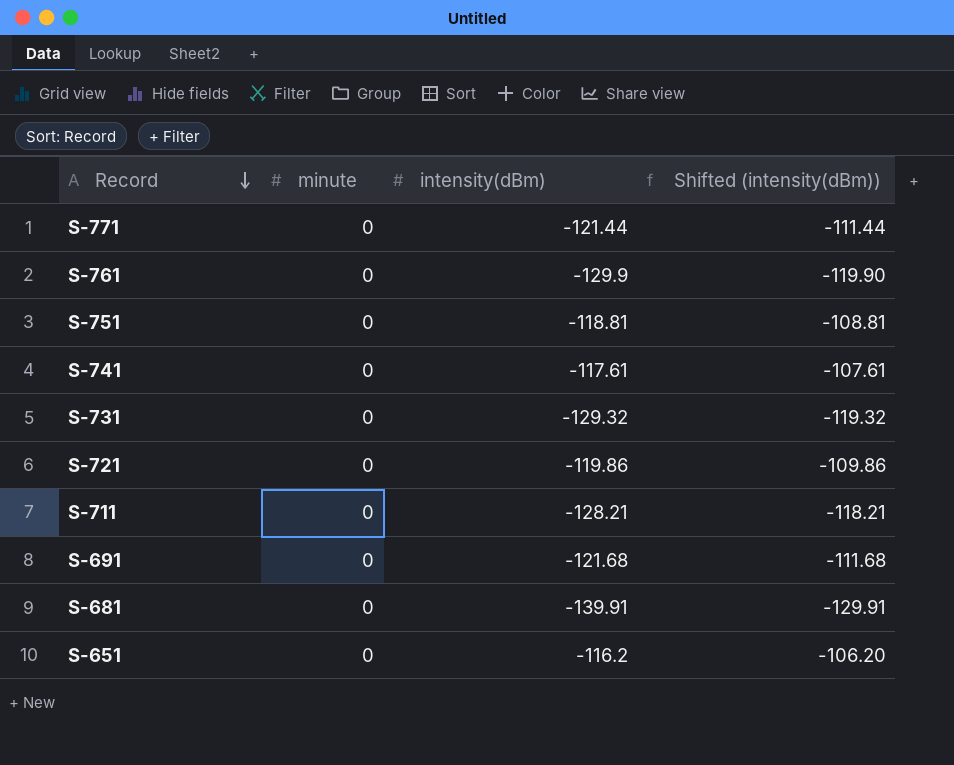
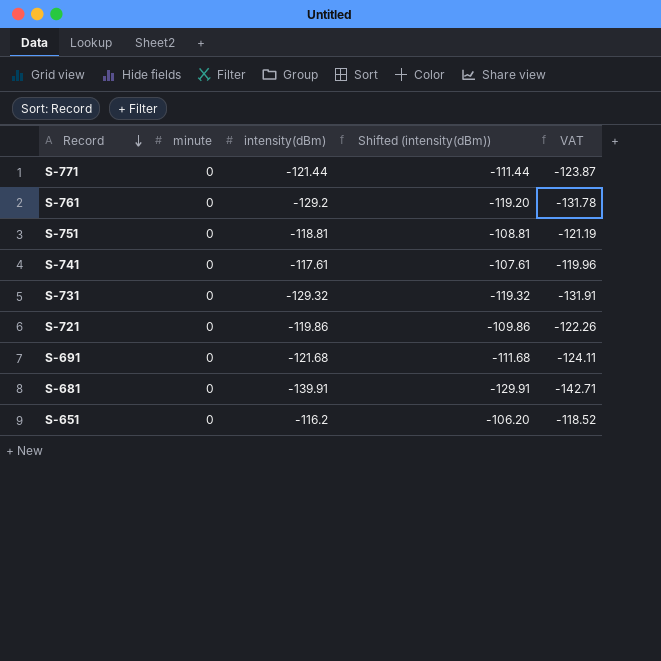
column VAT | formula: none -> [intensity(dBm)] * 1.02
row S-711: 0 | -128.21 | -118.21 -> none
S-761 | intensity(dBm): -129.9 -> -129.2
S-761 | Shifted (intensity(dBm)): -119.90 -> -119.20

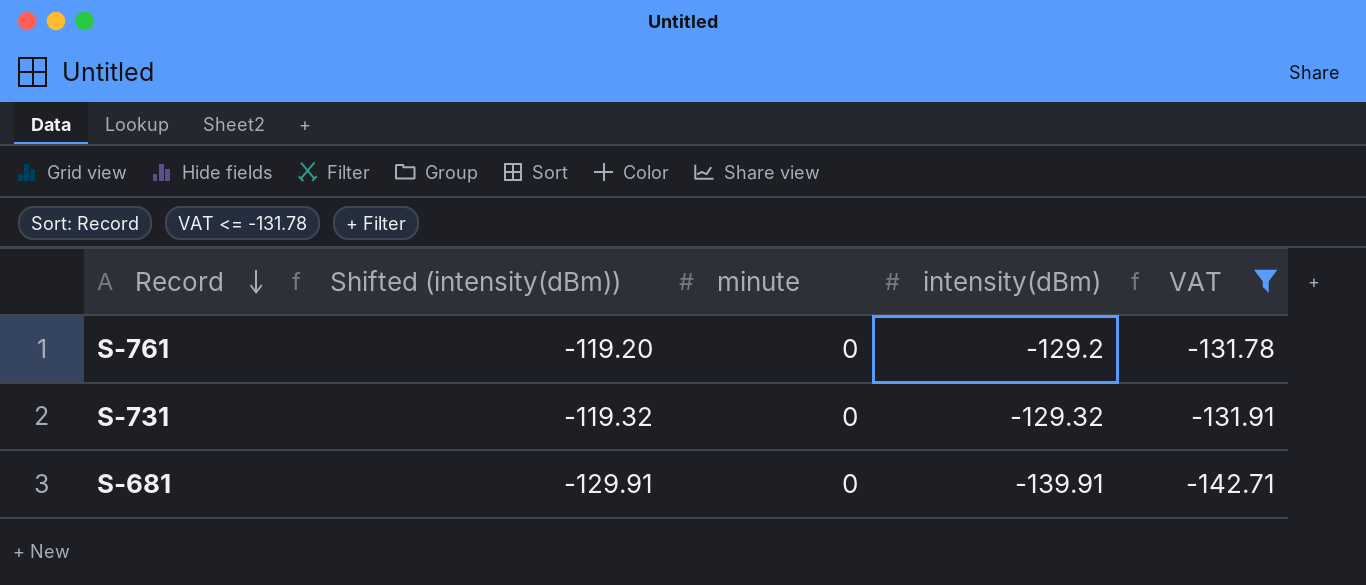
filter: none -> VAT <= -131.78
column Shifted (intensity(dBm)) | position: 4 -> 2

